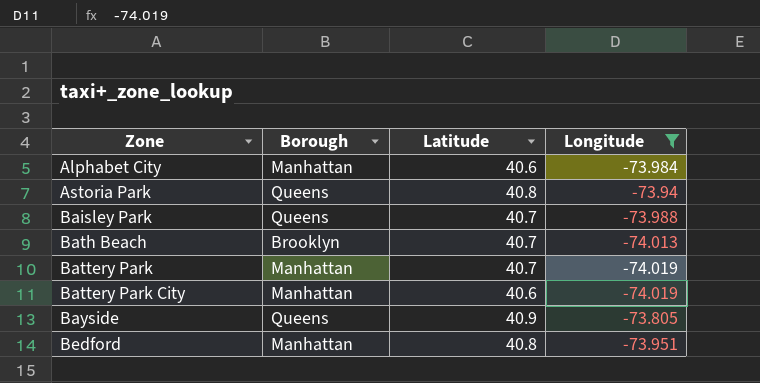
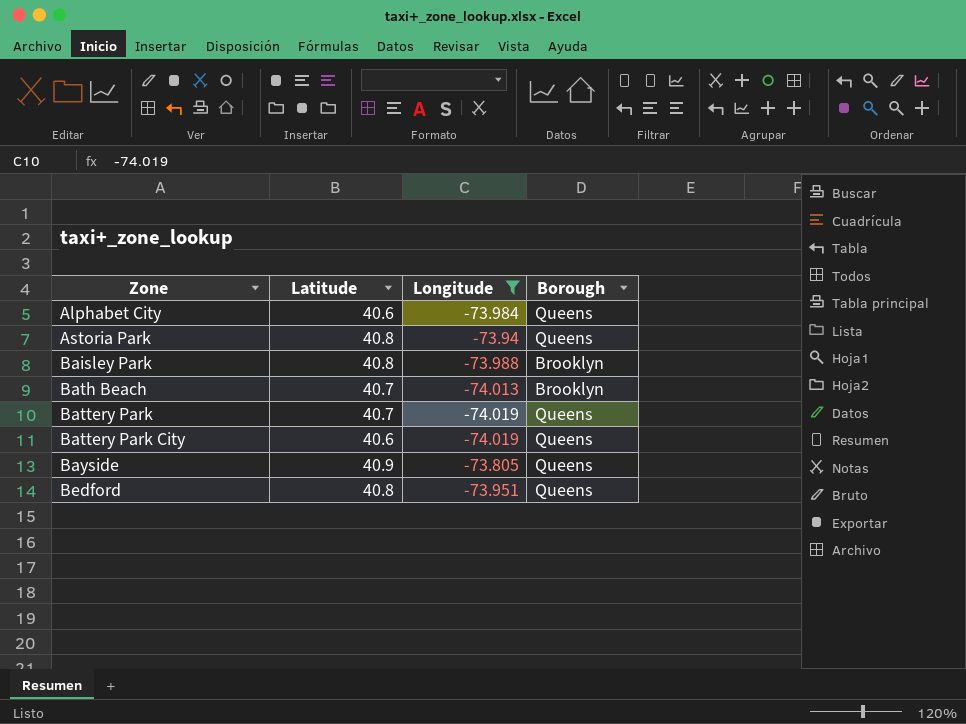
column Borough | position: 2 -> 4
Alphabet City | Borough: Manhattan -> Queens
Baisley Park | Latitude: 40.7 -> 40.8
Baisley Park | Borough: Queens -> Brooklyn
Battery Park | Borough: Manhattan -> Queens
Battery Park City | Borough: Manhattan -> Queens
Bedford | Borough: Manhattan -> Queens

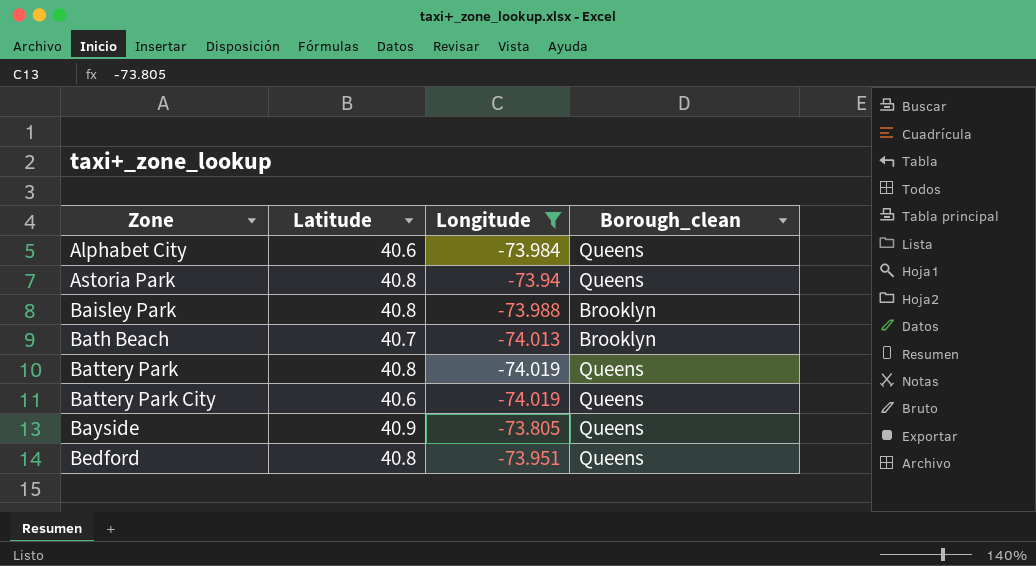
column name: Borough -> Borough_clean
Battery Park | Latitude: 40.7 -> 40.8

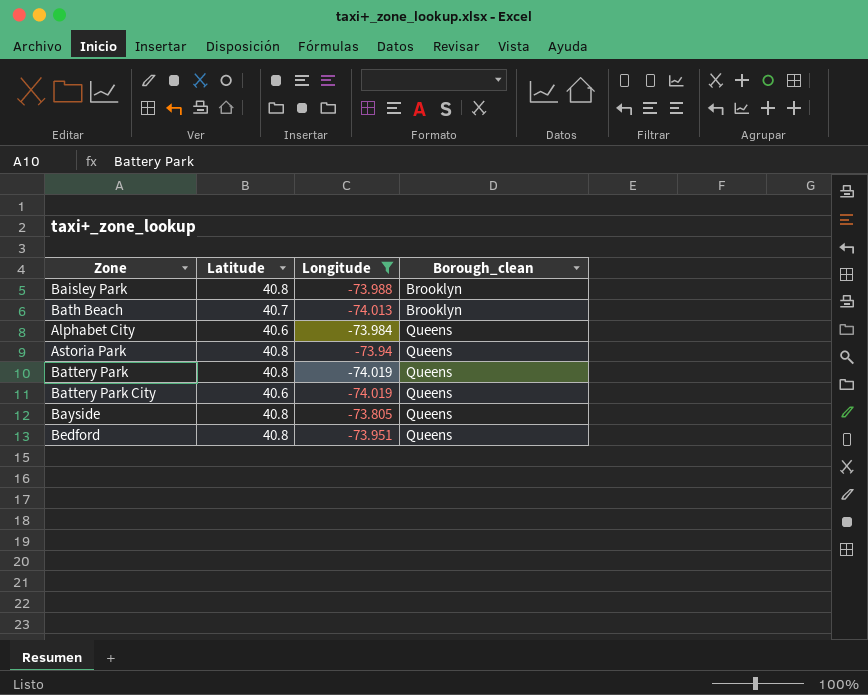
row order: Zone ascending -> Borough_clean ascending
Bayside | Latitude: 40.9 -> 40.8

